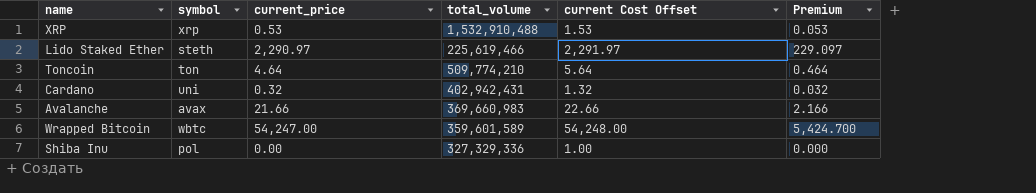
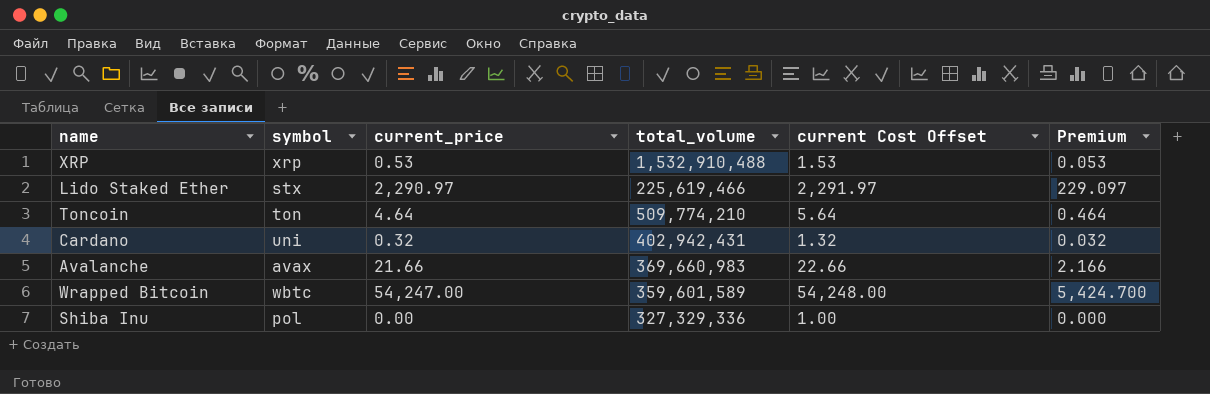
Lido Staked Ether | symbol: steth -> stx

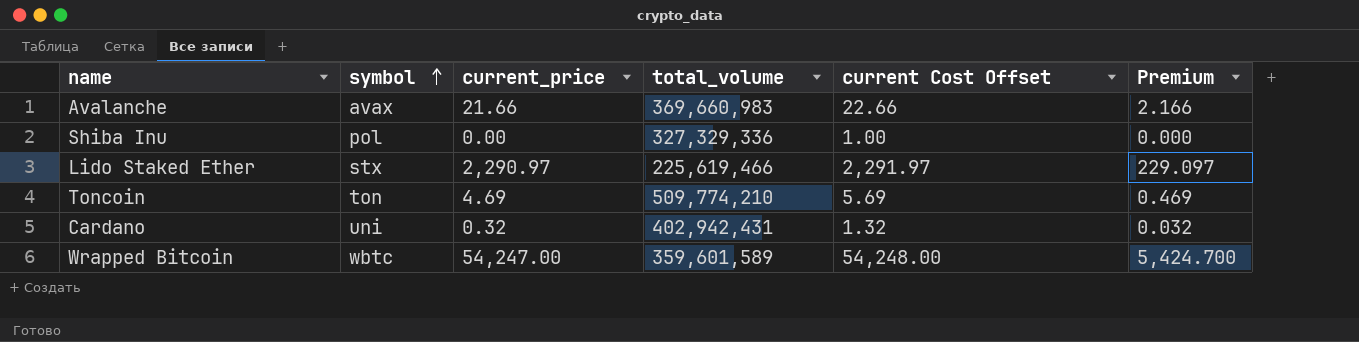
row order: none -> symbol ascending
row XRP: xrp | 0.53 | 1,532,910,488 | 1.53 | 0.053 -> none
Toncoin | current_price: 4.64 -> 4.69
Toncoin | current Cost Offset: 5.64 -> 5.69
Toncoin | Premium: 0.464 -> 0.469

